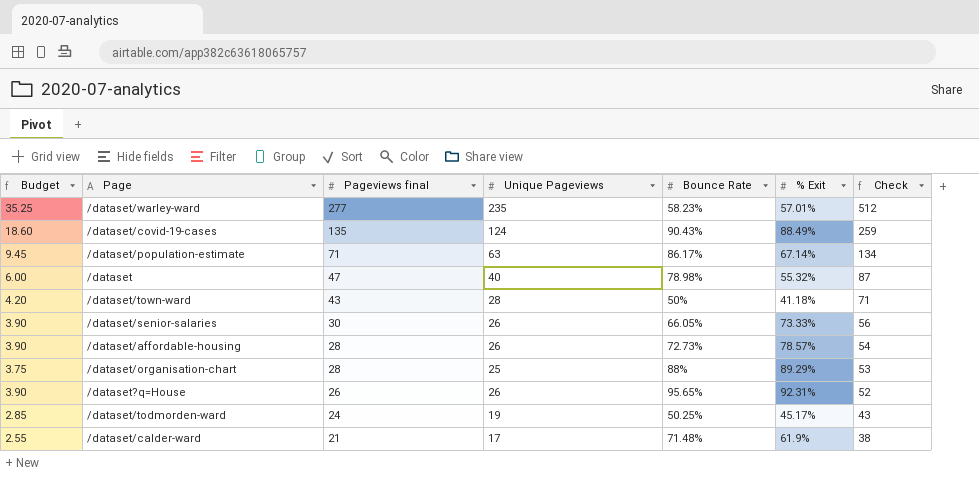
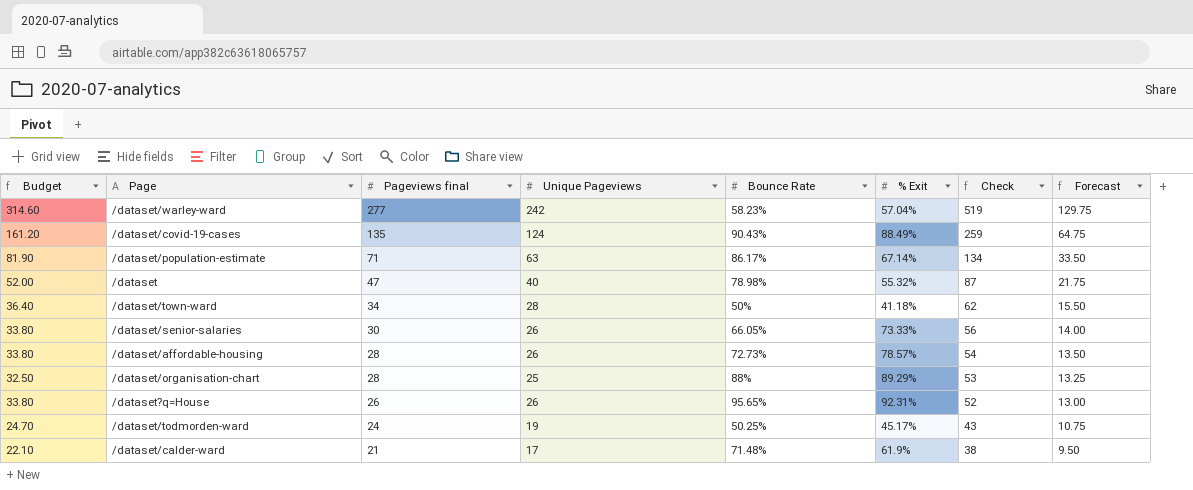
column Budget | formula: [Unique Pageviews] * 0.15 -> [Unique Pageviews] * 1.3
column Forecast | formula: none -> [Check] * 0.25
/dataset/warley-ward | Unique Pageviews: 235 -> 242
/dataset/warley-ward | % Exit: 57.01% -> 57.04%
/dataset/warley-ward | Check: 512 -> 519
/dataset/town-ward | Pageviews final: 43 -> 34
/dataset/town-ward | Check: 71 -> 62

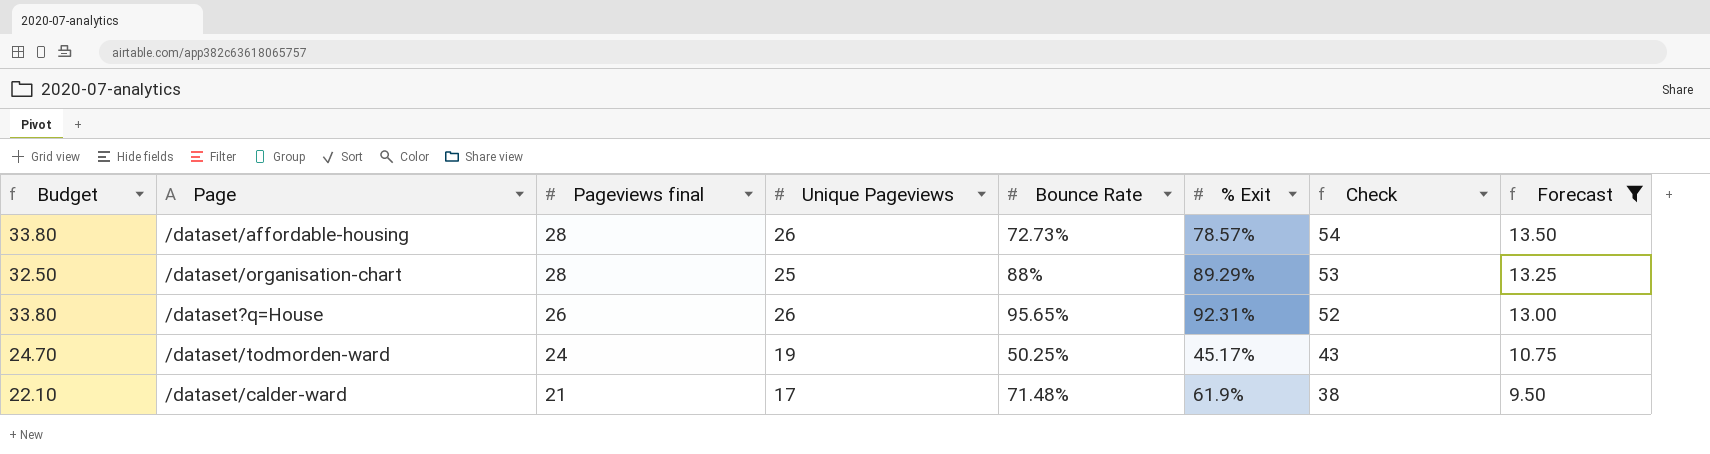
filter: none -> Forecast <= 13.50

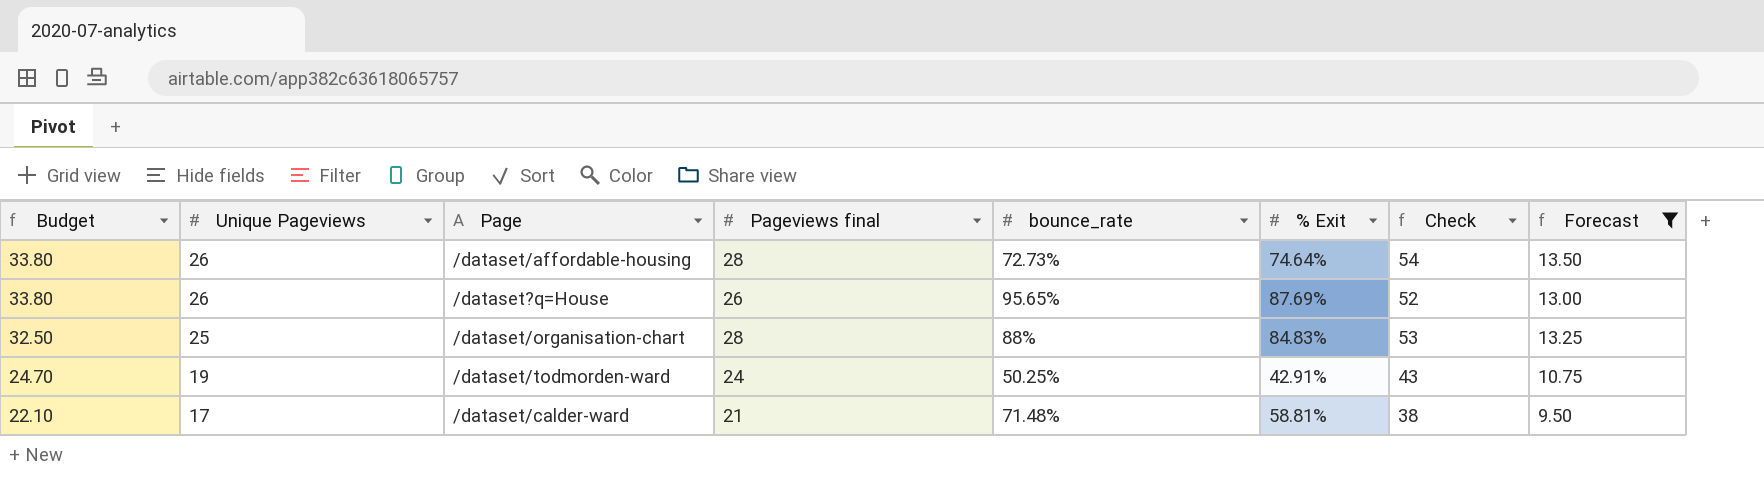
row order: Pageviews final descending -> Budget descending
column Unique Pageviews | position: 4 -> 2
column name: Bounce Rate -> bounce_rate
/dataset/affordable-housing | % Exit: 78.57% -> 74.64%
/dataset?q=House | % Exit: 92.31% -> 87.69%
/dataset/organisation-chart | % Exit: 89.29% -> 84.83%
/dataset/todmorden-ward | % Exit: 45.17% -> 42.91%
/dataset/calder-ward | % Exit: 61.9% -> 58.81%

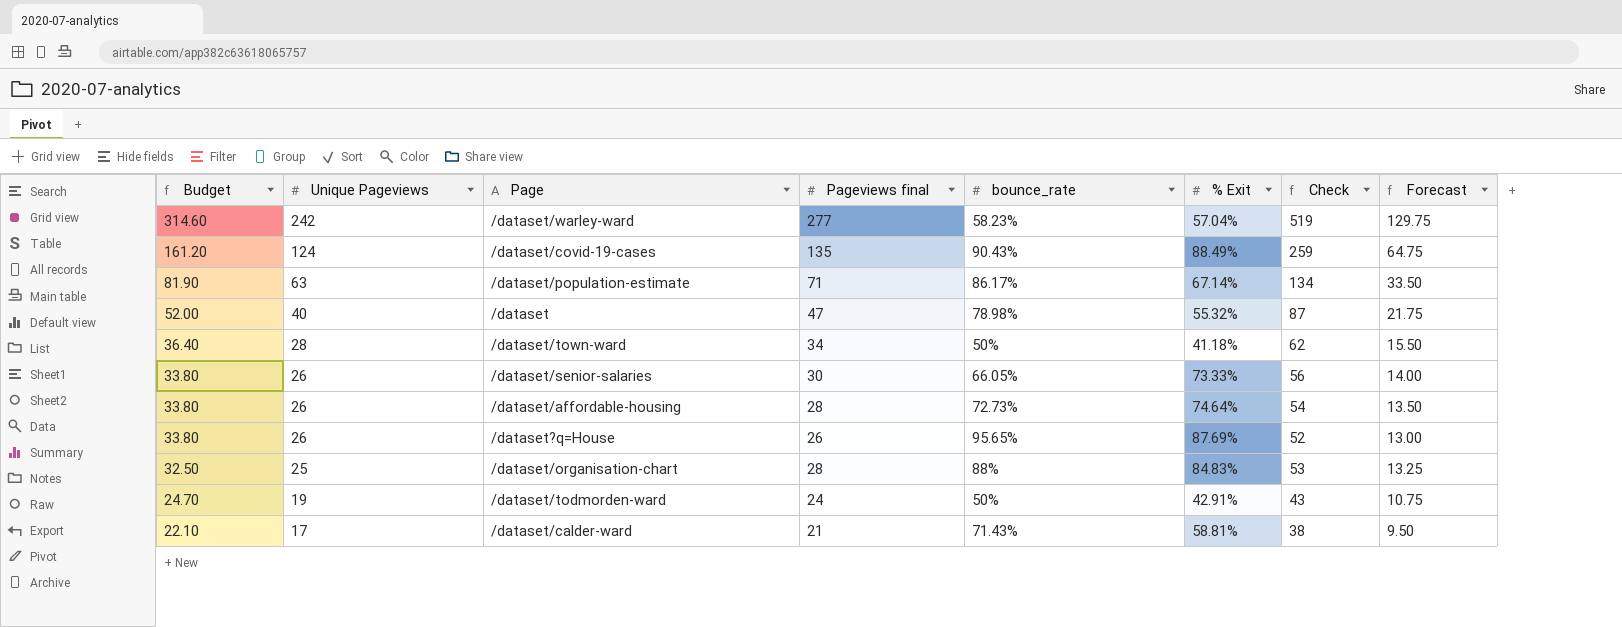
filter: Forecast <= 13.50 -> none
/dataset/todmorden-ward | bounce_rate: 50.25% -> 50%
/dataset/calder-ward | bounce_rate: 71.48% -> 71.43%

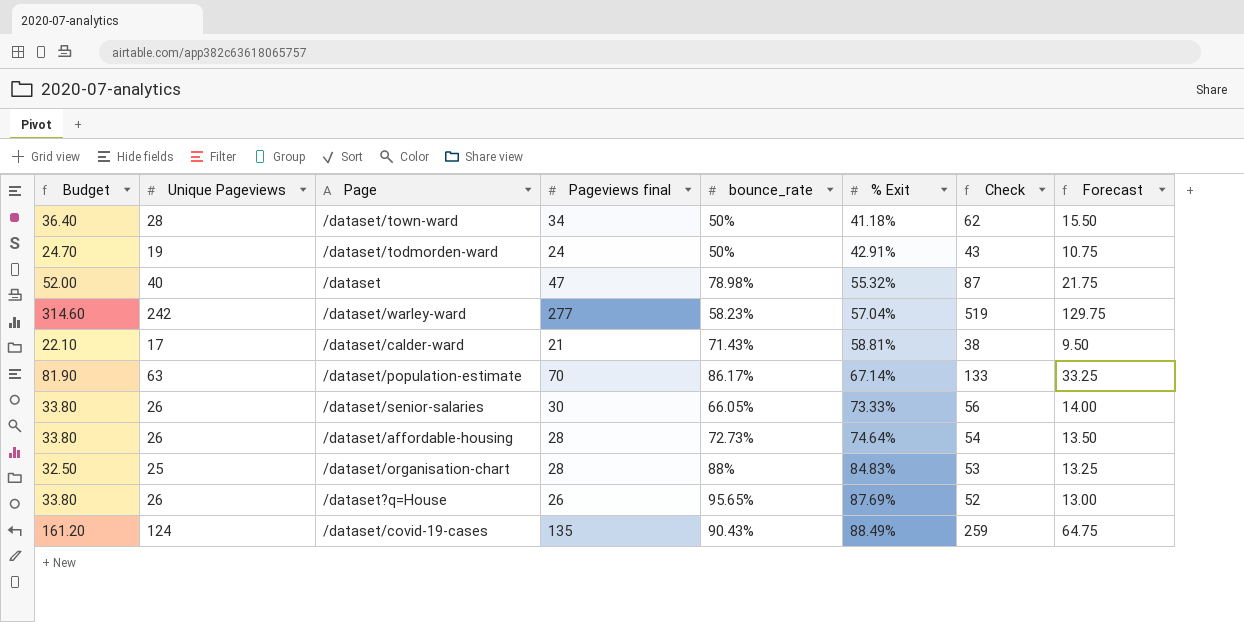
row order: Budget descending -> % Exit ascending
/dataset/population-estimate | Pageviews final: 71 -> 70
/dataset/population-estimate | Check: 134 -> 133
/dataset/population-estimate | Forecast: 33.50 -> 33.25

